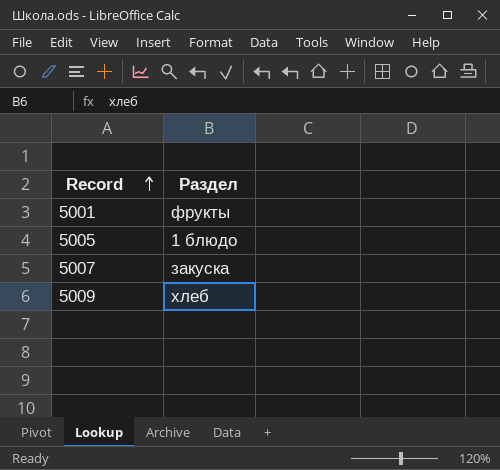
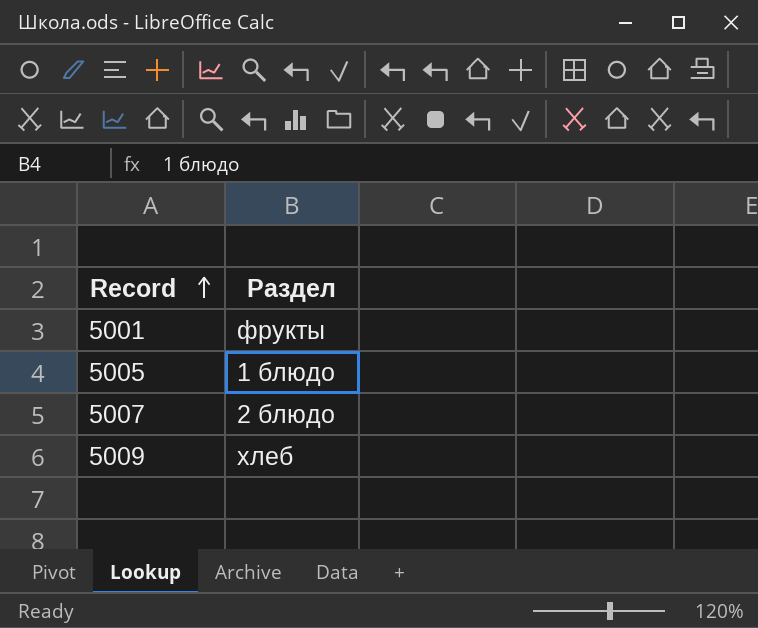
5007 | Раздел: закуска -> 2 блюдо

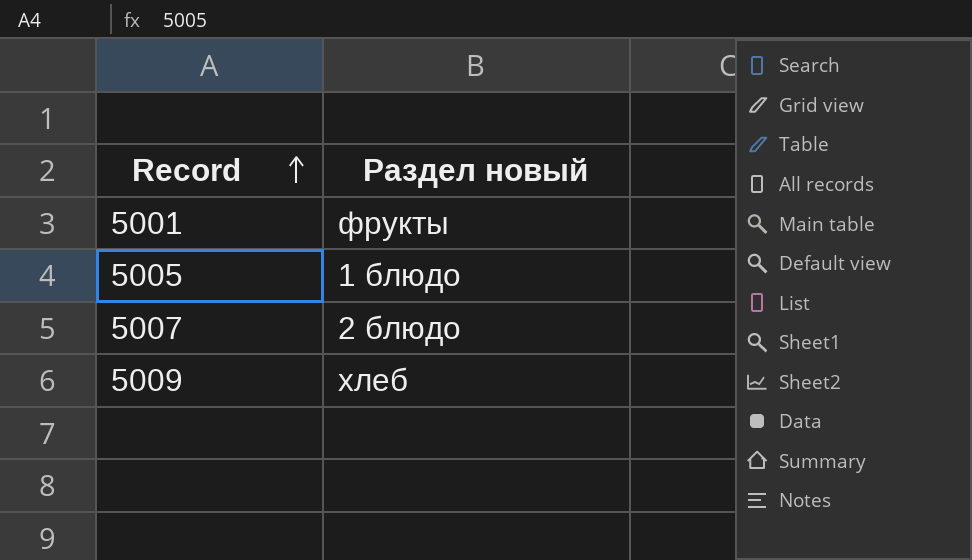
column name: Раздел -> Раздел новый

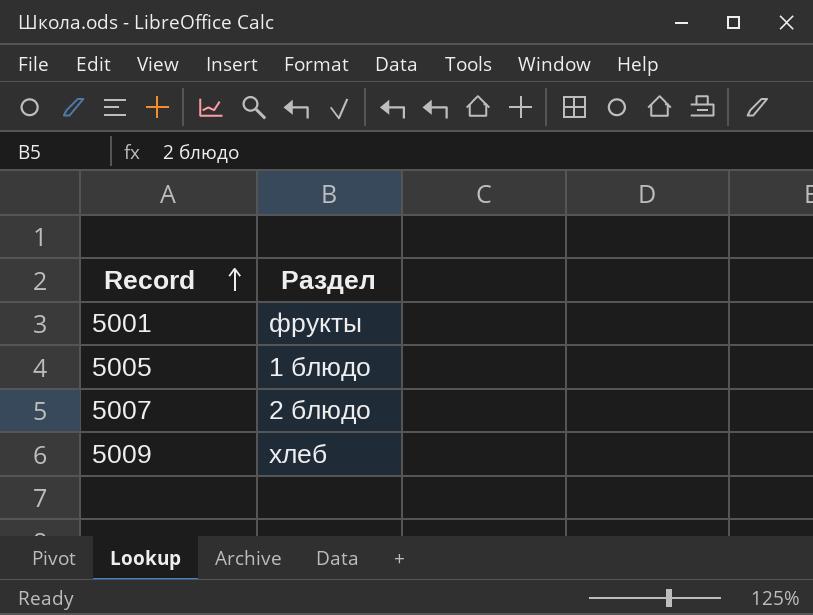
column name: Раздел новый -> Раздел

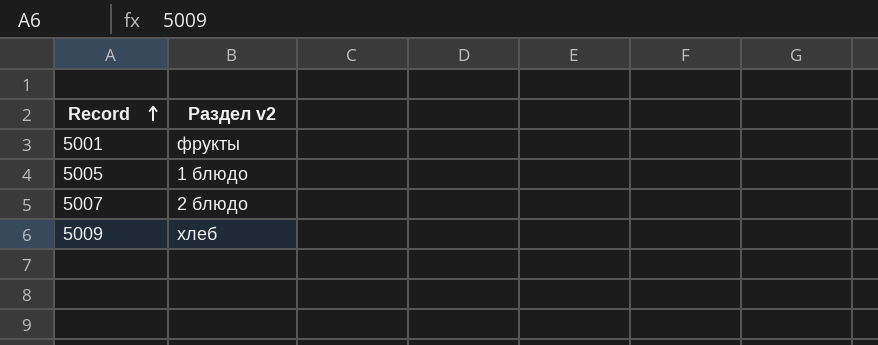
column name: Раздел -> Раздел v2

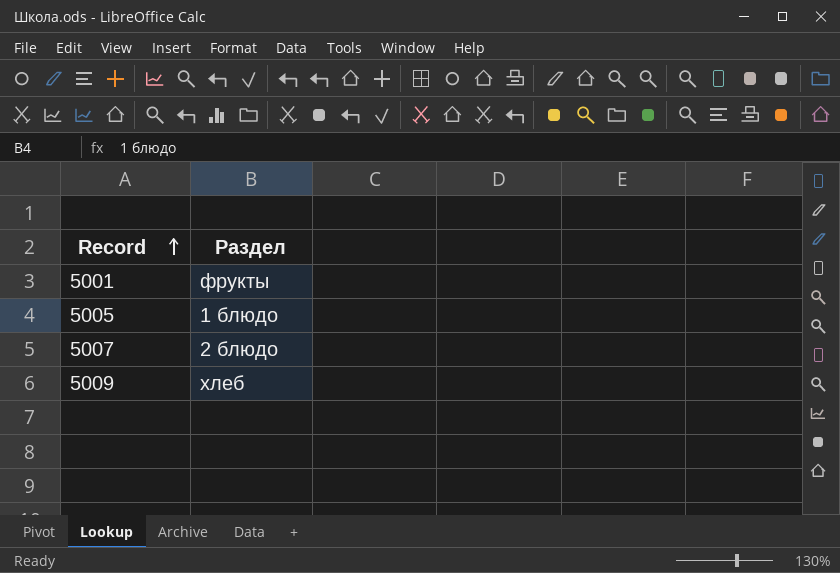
column name: Раздел v2 -> Раздел

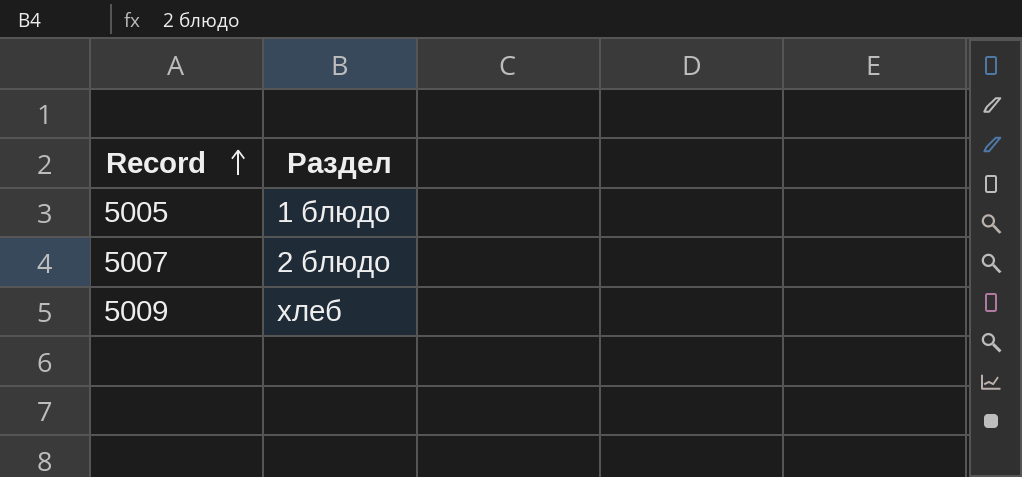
row 5001: фрукты -> none

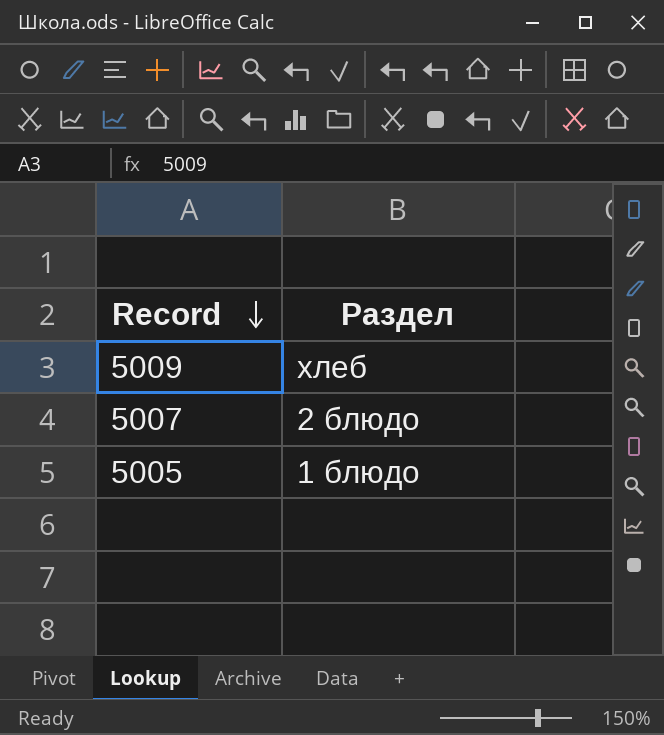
row order: Record ascending -> Record descending

